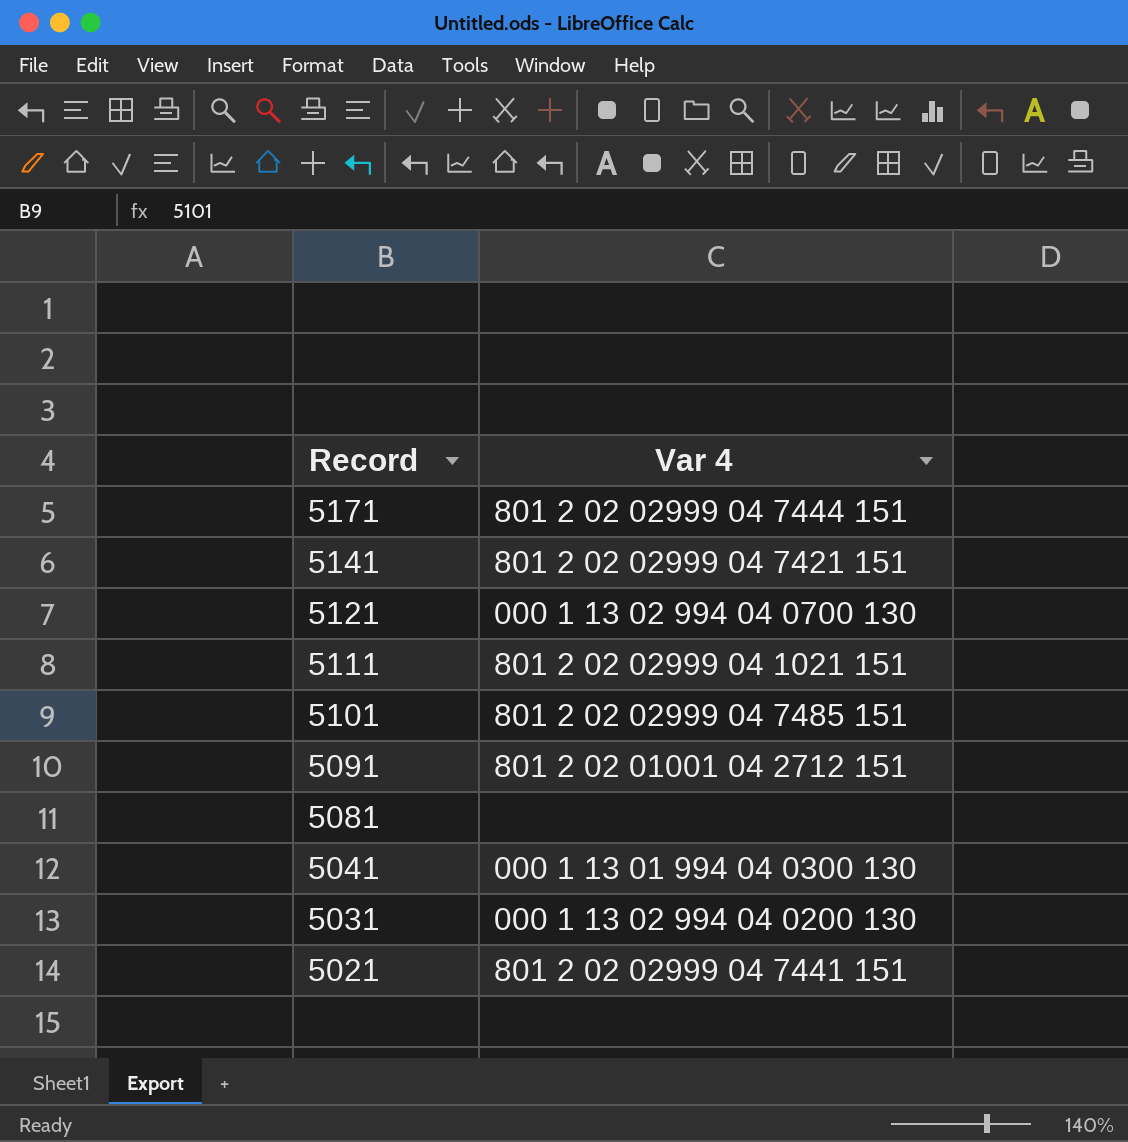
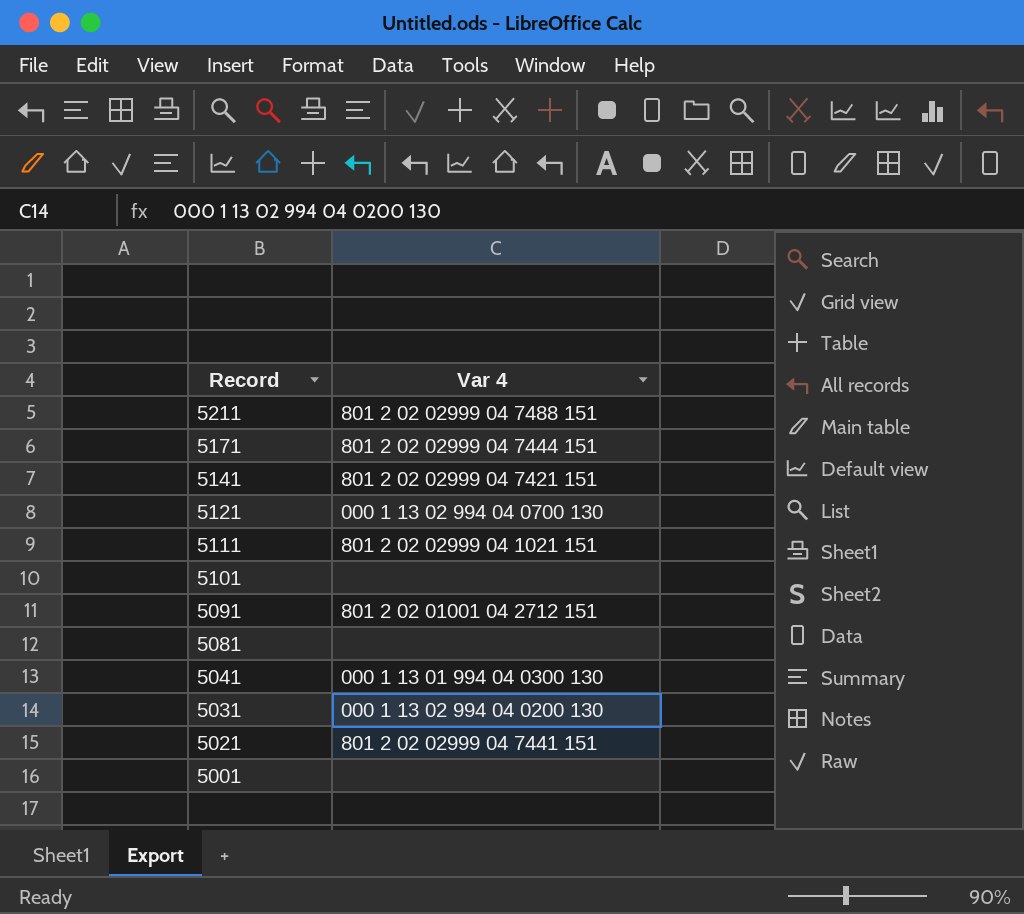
row 5211: none -> 801 2 02 02999 04 7488 151
5101 | Var 4: 801 2 02 02999 04 7485 151 -> none
row 5001: none -> none

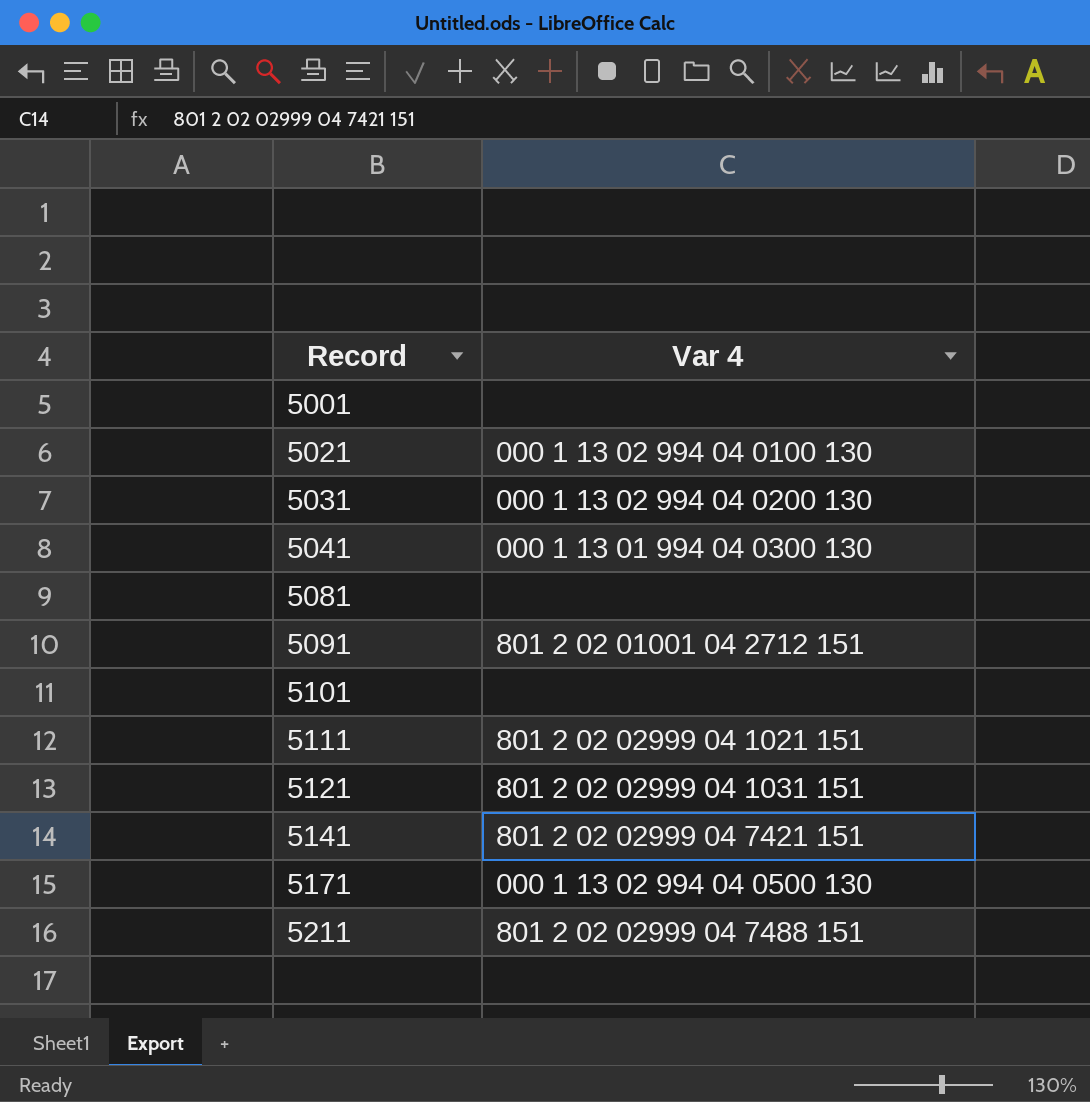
row order: Record descending -> Record ascending
5021 | Var 4: 801 2 02 02999 04 7441 151 -> 000 1 13 02 994 04 0100 130
5121 | Var 4: 000 1 13 02 994 04 0700 130 -> 801 2 02 02999 04 1031 151
5171 | Var 4: 801 2 02 02999 04 7444 151 -> 000 1 13 02 994 04 0500 130

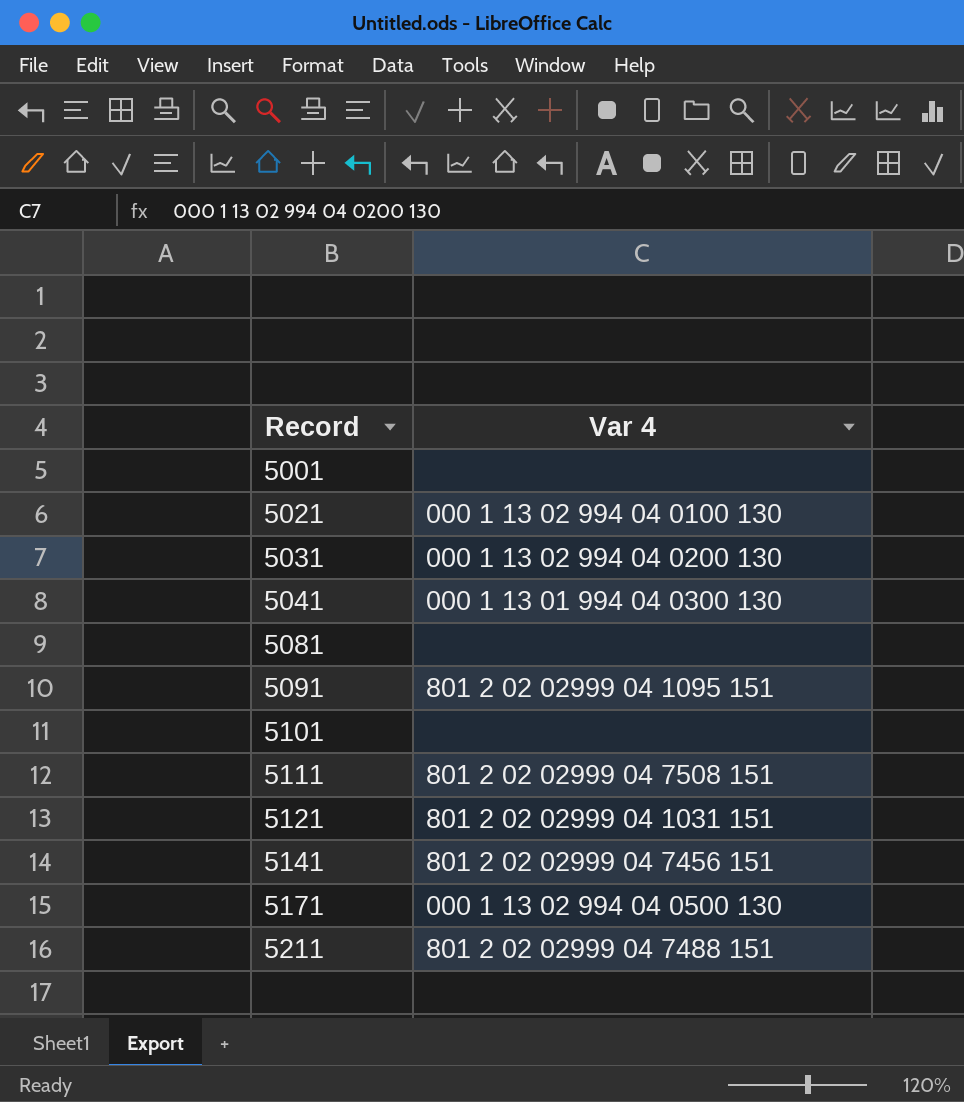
5091 | Var 4: 801 2 02 01001 04 2712 151 -> 801 2 02 02999 04 1095 151
5111 | Var 4: 801 2 02 02999 04 1021 151 -> 801 2 02 02999 04 7508 151
5141 | Var 4: 801 2 02 02999 04 7421 151 -> 801 2 02 02999 04 7456 151

